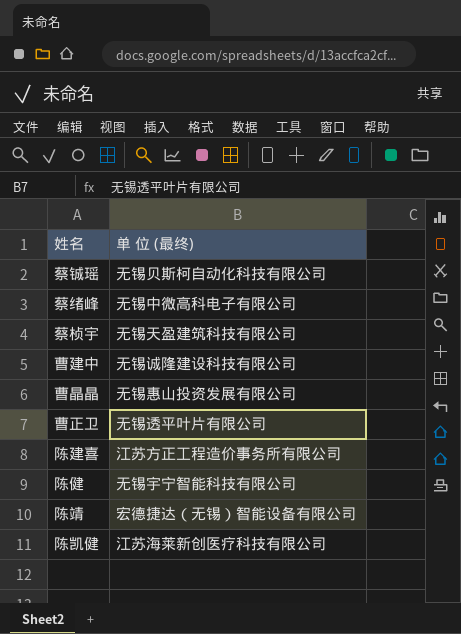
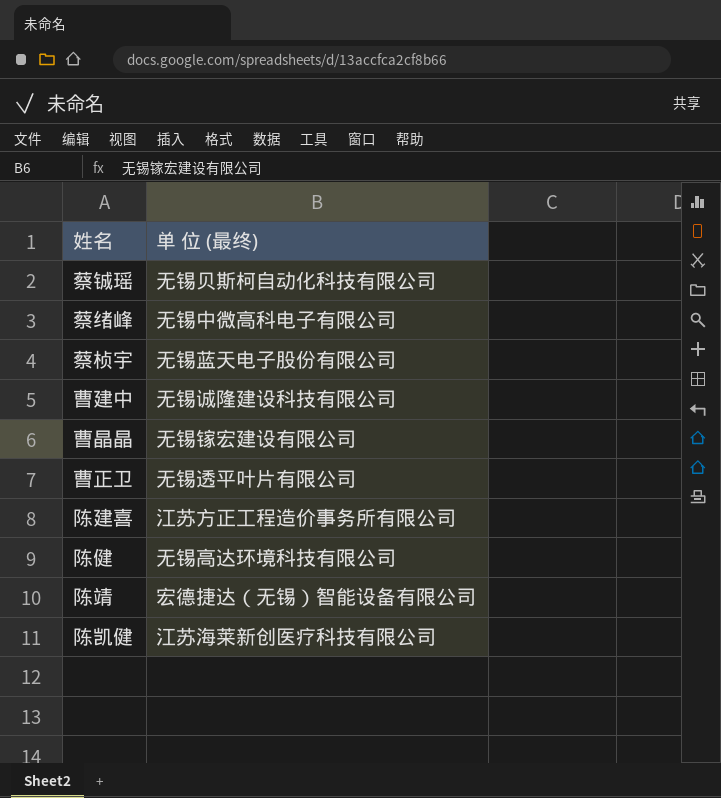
蔡桢宇 | 单 位 (最终): 无锡天盈建筑科技有限公司 -> 无锡蓝天电子股份有限公司
曹晶晶 | 单 位 (最终): 无锡惠山投资发展有限公司 -> 无锡镓宏建设有限公司
陈健 | 单 位 (最终): 无锡宇宁智能科技有限公司 -> 无锡高达环境科技有限公司

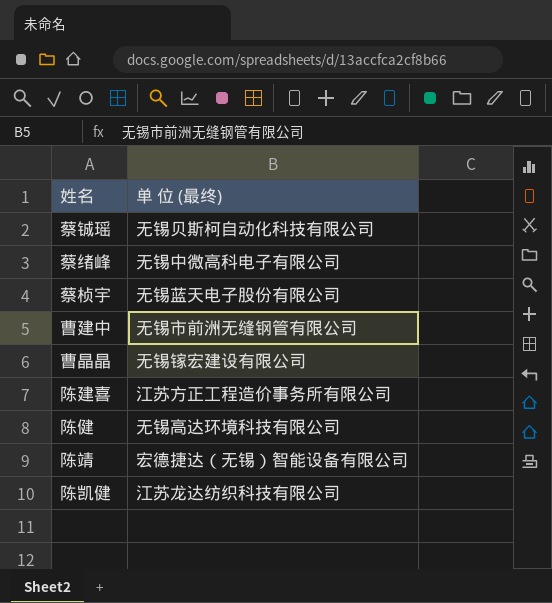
row 曹正卫: 无锡透平叶片有限公司 -> none
曹建中 | 单 位 (最终): 无锡诚隆建设科技有限公司 -> 无锡市前洲无缝钢管有限公司
陈凯健 | 单 位 (最终): 江苏海莱新创医疗科技有限公司 -> 江苏龙达纺织科技有限公司

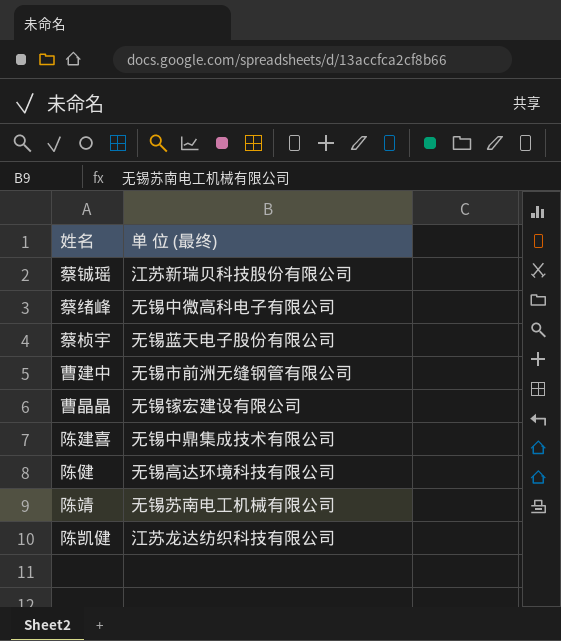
蔡铖瑶 | 单 位 (最终): 无锡贝斯柯自动化科技有限公司 -> 江苏新瑞贝科技股份有限公司
陈建喜 | 单 位 (最终): 江苏方正工程造价事务所有限公司 -> 无锡中鼎集成技术有限公司
陈靖 | 单 位 (最终): 宏德捷达（无锡）智能设备有限公司 -> 无锡苏南电工机械有限公司

